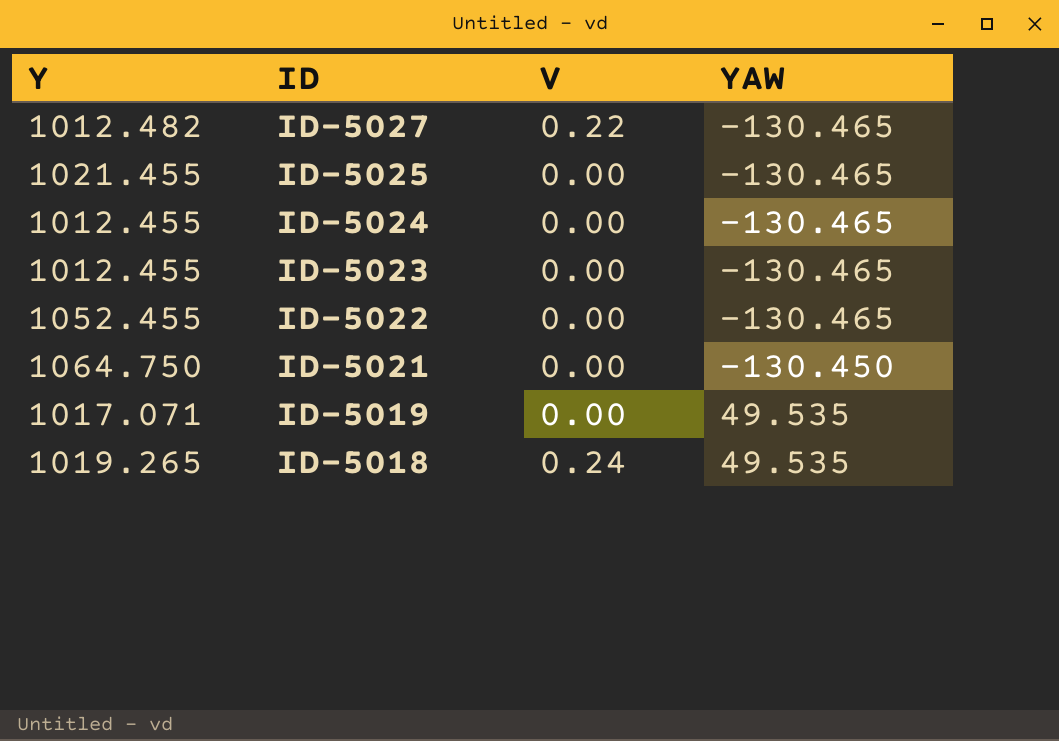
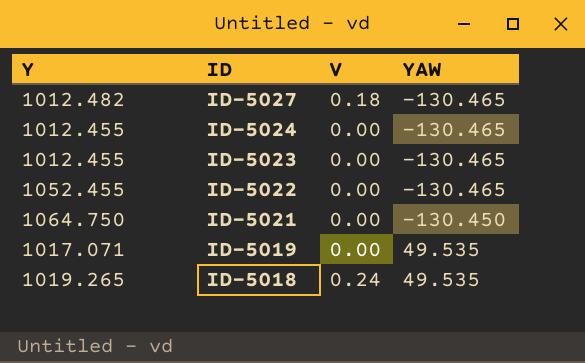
row ID-5025: 1021.455 | 0.00 | -130.465 -> none
ID-5027 | V: 0.22 -> 0.18

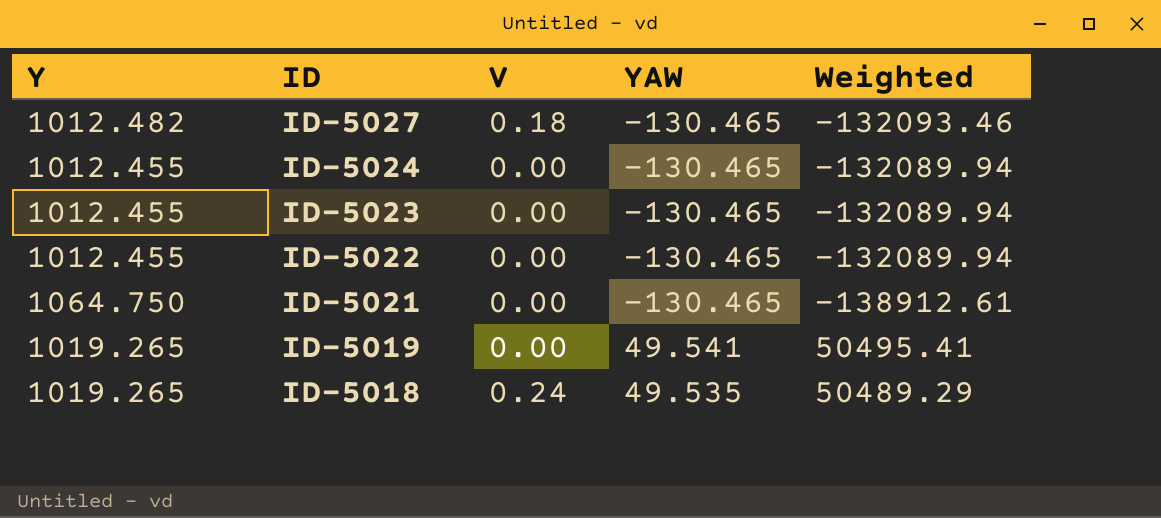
column Weighted | formula: none -> [Y] * [YAW]
ID-5022 | Y: 1052.455 -> 1012.455
ID-5021 | YAW: -130.450 -> -130.465
ID-5019 | Y: 1017.071 -> 1019.265
ID-5019 | YAW: 49.535 -> 49.541

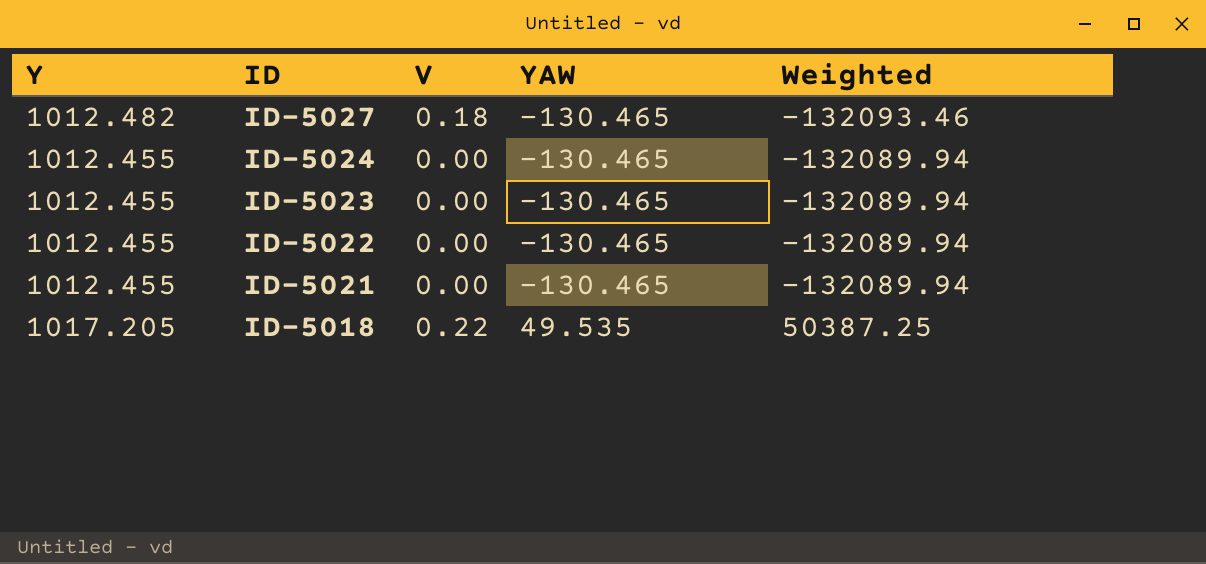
row ID-5019: 1019.265 | 0.00 | 49.541 | 50495.41 -> none
ID-5021 | Y: 1064.750 -> 1012.455
ID-5021 | Weighted: -138912.61 -> -132089.94
ID-5018 | Y: 1019.265 -> 1017.205
ID-5018 | V: 0.24 -> 0.22
ID-5018 | Weighted: 50489.29 -> 50387.25

